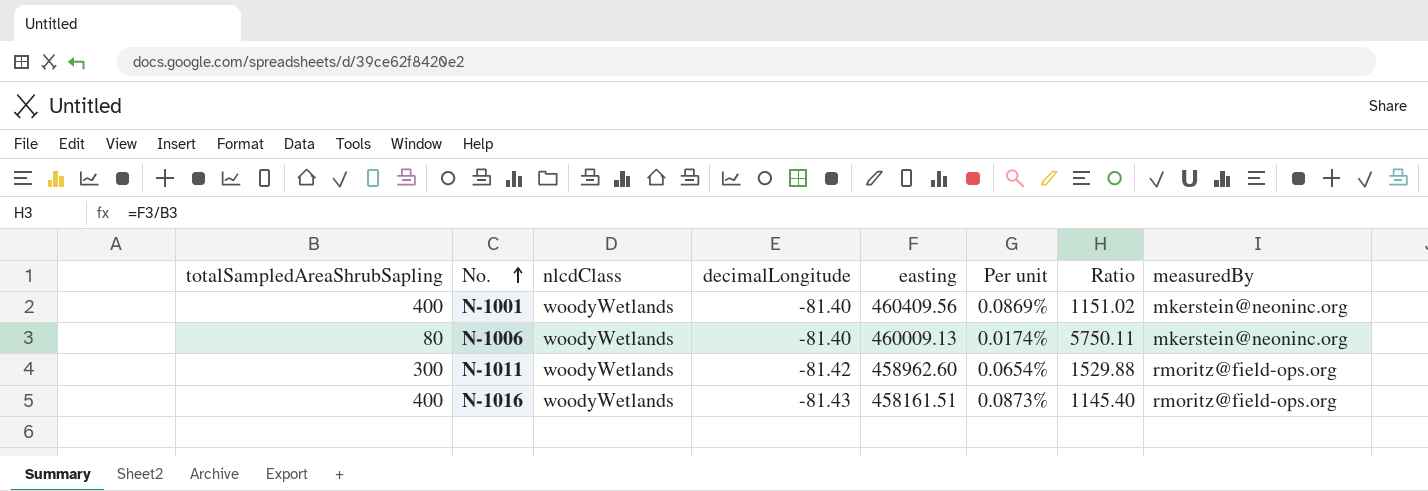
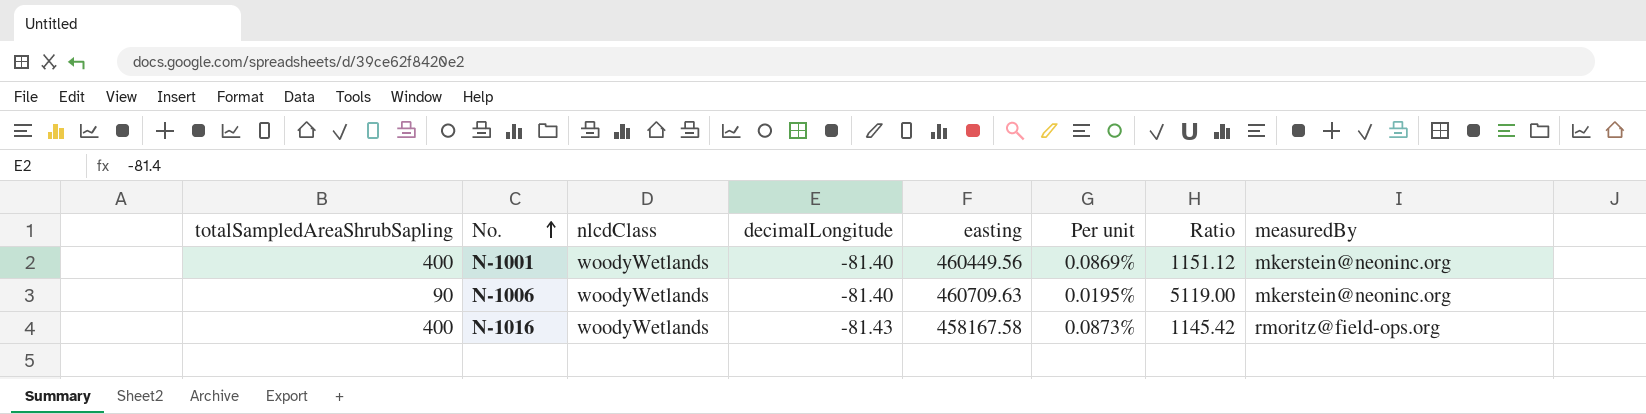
row N-1011: 300 | woodyWetlands | -81.42 | 458962.60 | 0.0654% | 1529.88 | rmoritz@field-ops.org -> none
N-1001 | easting: 460409.56 -> 460449.56
N-1001 | Ratio: 1151.02 -> 1151.12
N-1006 | totalSampledAreaShrubSapling: 80 -> 90
N-1006 | easting: 460009.13 -> 460709.63
N-1006 | Per unit: 0.0174% -> 0.0195%
N-1006 | Ratio: 5750.11 -> 5119.00
N-1016 | easting: 458161.51 -> 458167.58
N-1016 | Ratio: 1145.40 -> 1145.42

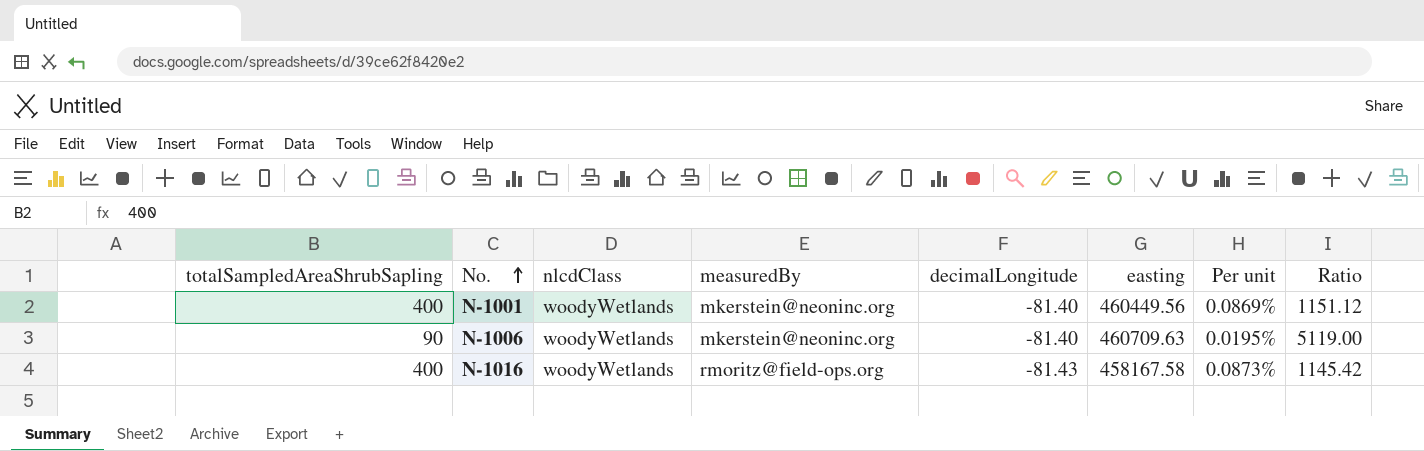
column measuredBy | position: 8 -> 4

